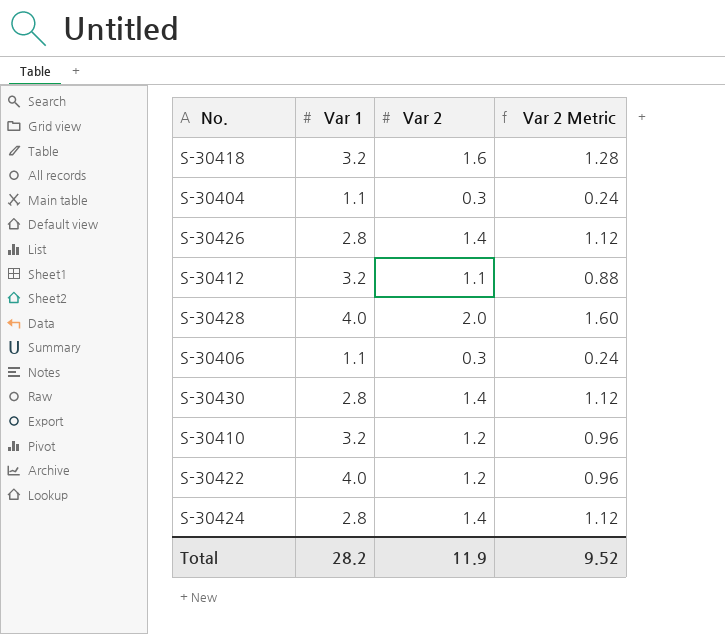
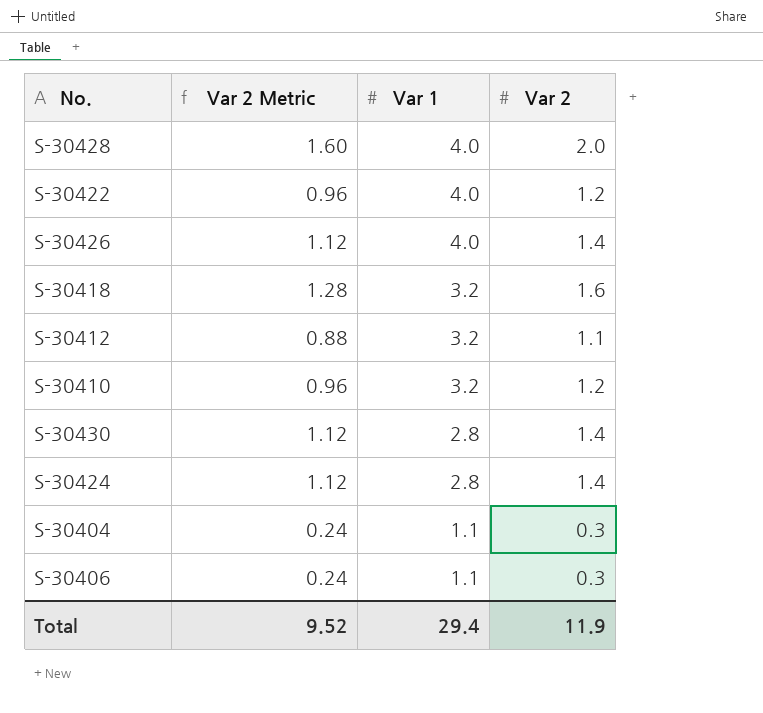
row order: none -> Var 1 descending
column Var 2 Metric | position: 4 -> 2
S-30426 | Var 1: 2.8 -> 4.0
Total | Var 1: 28.2 -> 29.4

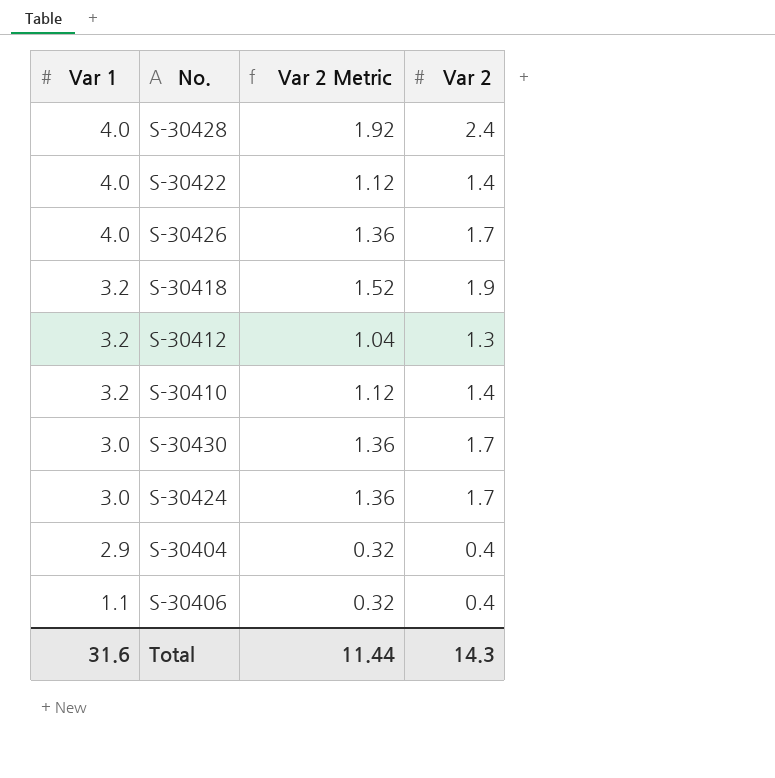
column Var 1 | position: 3 -> 1
S-30428 | Var 2 Metric: 1.60 -> 1.92
S-30428 | Var 2: 2.0 -> 2.4
S-30422 | Var 2 Metric: 0.96 -> 1.12
S-30422 | Var 2: 1.2 -> 1.4
S-30426 | Var 2 Metric: 1.12 -> 1.36
S-30426 | Var 2: 1.4 -> 1.7
S-30418 | Var 2 Metric: 1.28 -> 1.52
S-30418 | Var 2: 1.6 -> 1.9
S-30412 | Var 2 Metric: 0.88 -> 1.04
S-30412 | Var 2: 1.1 -> 1.3
S-30410 | Var 2 Metric: 0.96 -> 1.12
S-30410 | Var 2: 1.2 -> 1.4
S-30430 | Var 1: 2.8 -> 3.0
S-30430 | Var 2 Metric: 1.12 -> 1.36
S-30430 | Var 2: 1.4 -> 1.7
S-30424 | Var 1: 2.8 -> 3.0
S-30424 | Var 2 Metric: 1.12 -> 1.36
S-30424 | Var 2: 1.4 -> 1.7
S-30404 | Var 1: 1.1 -> 2.9
S-30404 | Var 2 Metric: 0.24 -> 0.32
S-30404 | Var 2: 0.3 -> 0.4
S-30406 | Var 2 Metric: 0.24 -> 0.32
S-30406 | Var 2: 0.3 -> 0.4
Total | Var 1: 29.4 -> 31.6
Total | Var 2 Metric: 9.52 -> 11.44
Total | Var 2: 11.9 -> 14.3

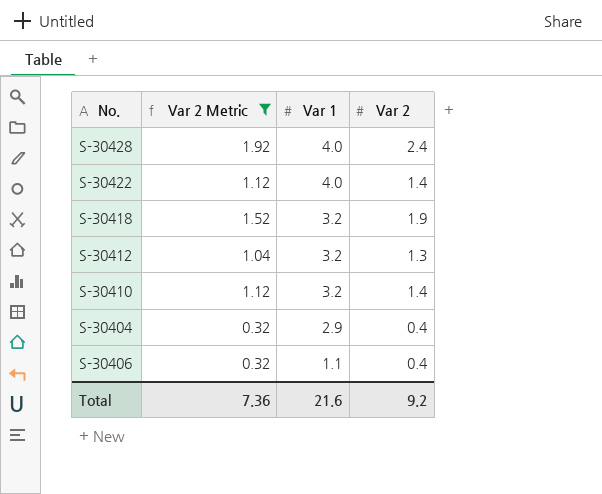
filter: none -> Var 2 Metric != 1.36
column Var 1 | position: 1 -> 3
Total | Var 2 Metric: 11.44 -> 7.36
Total | Var 1: 31.6 -> 21.6
Total | Var 2: 14.3 -> 9.2

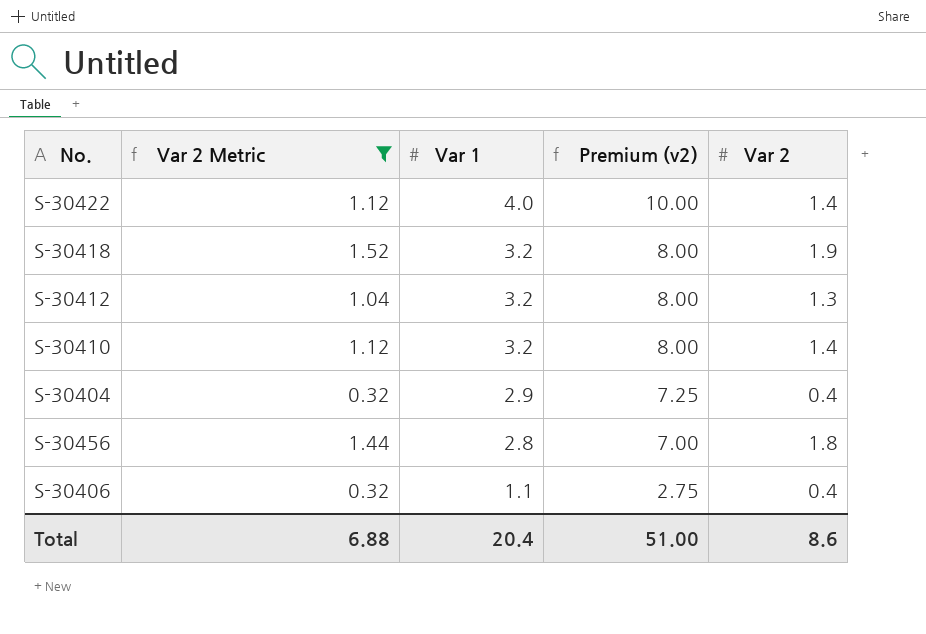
column Premium (v2) | formula: none -> [Var 1] * 2.5
row S-30428: 1.92 | 4.0 | 2.4 -> none
row S-30456: none -> 1.44 | 2.8 | 7.00 | 1.8
Total | Var 2 Metric: 7.36 -> 6.88
Total | Var 1: 21.6 -> 20.4
Total | Var 2: 9.2 -> 8.6

